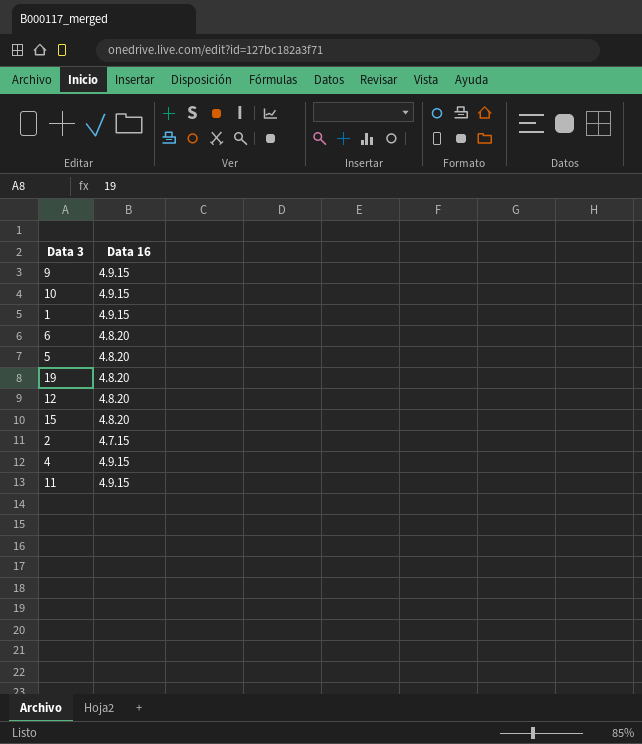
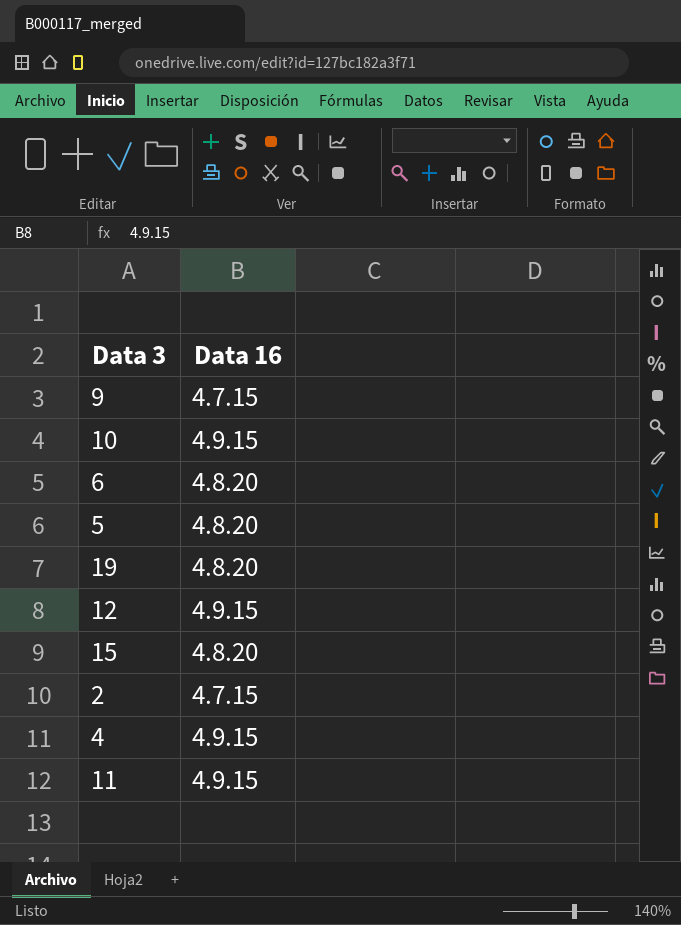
row 1: 4.9.15 -> none
9 | Data 16: 4.9.15 -> 4.7.15
12 | Data 16: 4.8.20 -> 4.9.15

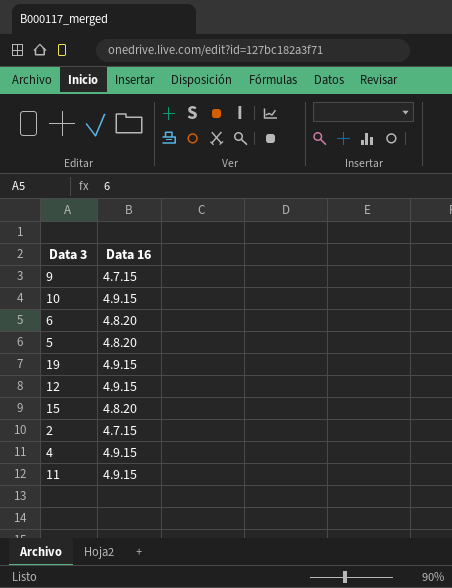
19 | Data 16: 4.8.20 -> 4.9.15

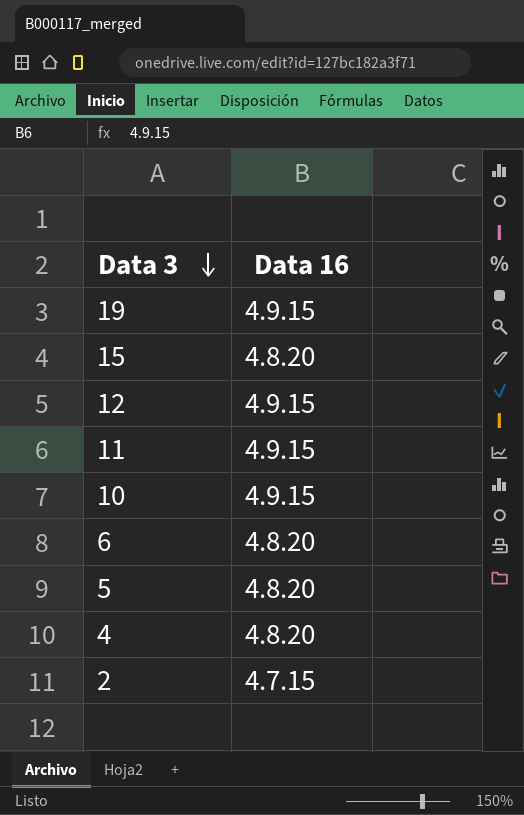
row order: none -> Data 3 descending
row 9: 4.7.15 -> none
4 | Data 16: 4.9.15 -> 4.8.20

